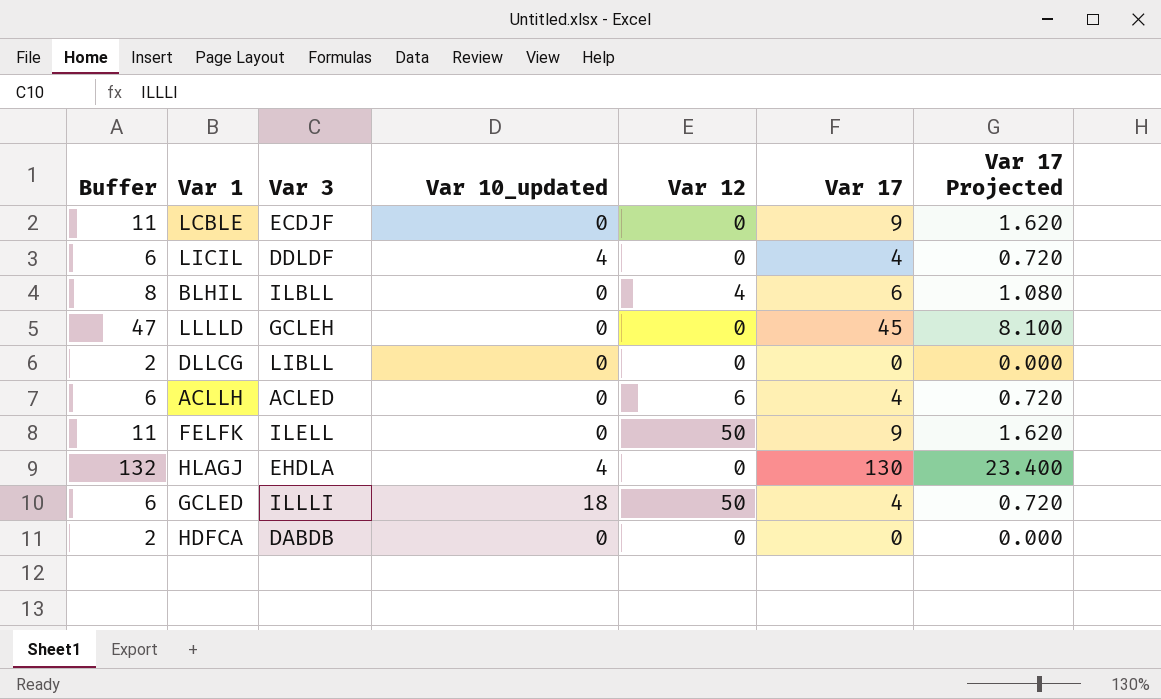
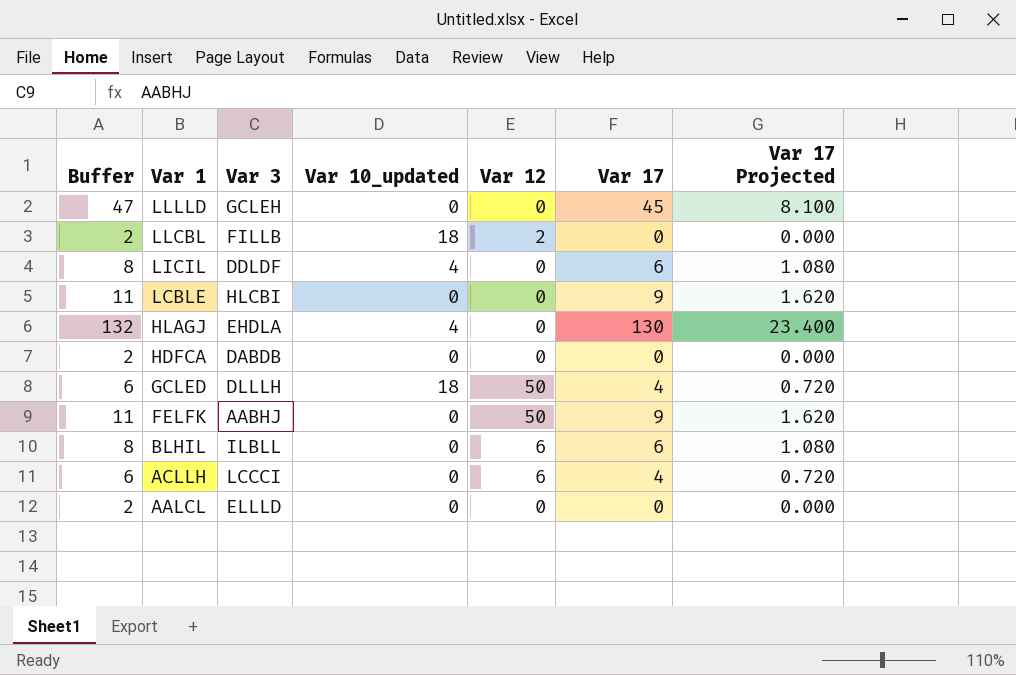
row order: none -> Var 1 descending
row DLLCG: 2 | LIBLL | 0 | 0 | 0 | 0.000 -> none
row LLCBL: none -> 2 | FILLB | 18 | 2 | 0 | 0.000
LICIL | Buffer: 6 -> 8
LICIL | Var 17: 4 -> 6
LICIL | Var 17 Projected: 0.720 -> 1.080
LCBLE | Var 3: ECDJF -> HLCBI
GCLED | Var 3: ILLLI -> DLLLH
FELFK | Var 3: ILELL -> AABHJ
BLHIL | Var 12: 4 -> 6
ACLLH | Var 3: ACLED -> LCCCI
row AALCL: none -> 2 | ELLLD | 0 | 0 | 0 | 0.000

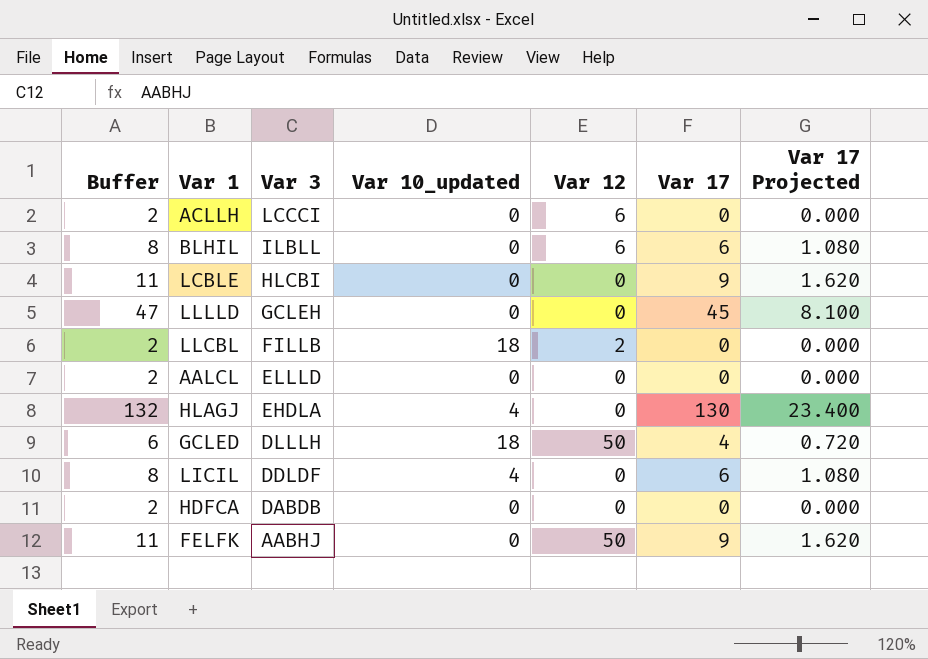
row order: Var 1 descending -> Var 3 descending
ACLLH | Buffer: 6 -> 2
ACLLH | Var 17: 4 -> 0
ACLLH | Var 17 Projected: 0.720 -> 0.000

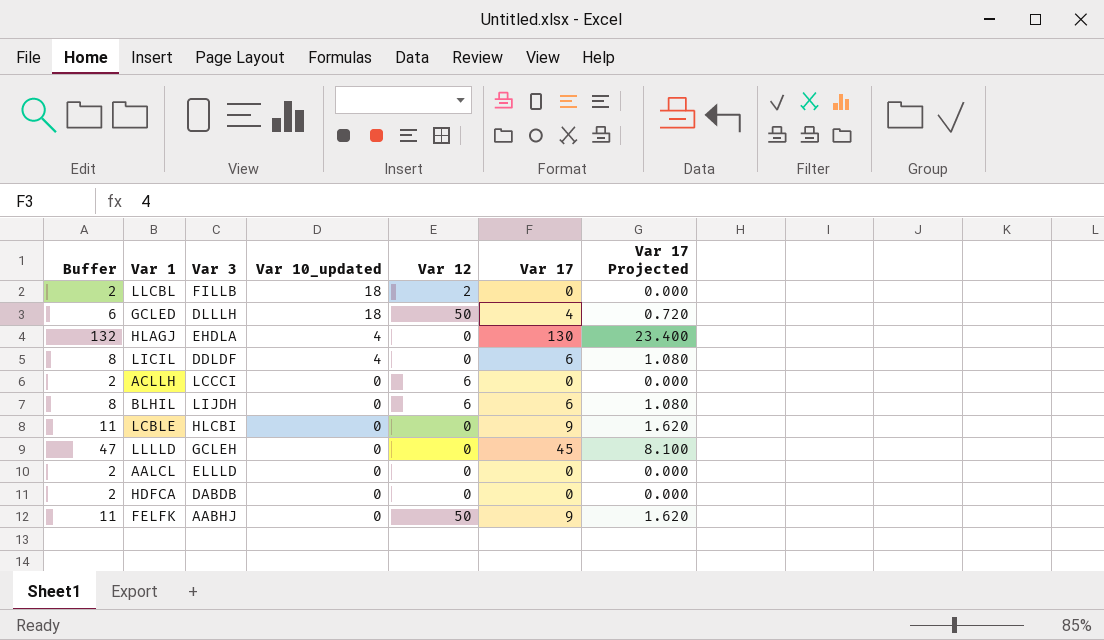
row order: Var 3 descending -> Var 10_updated descending
BLHIL | Var 3: ILBLL -> LIJDH

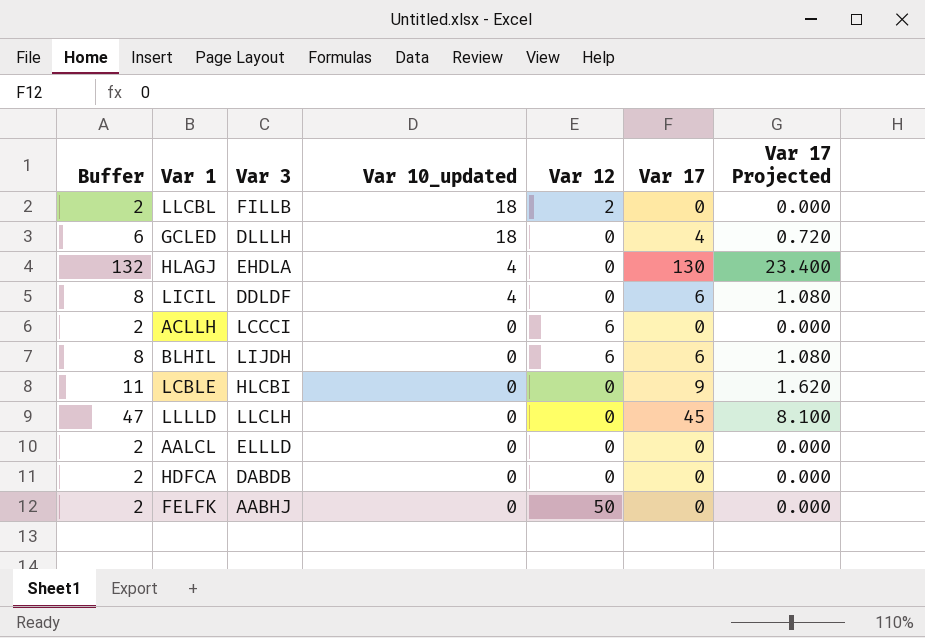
GCLED | Var 12: 50 -> 0
LLLLD | Var 3: GCLEH -> LLCLH
FELFK | Buffer: 11 -> 2
FELFK | Var 17: 9 -> 0
FELFK | Var 17 Projected: 1.620 -> 0.000

